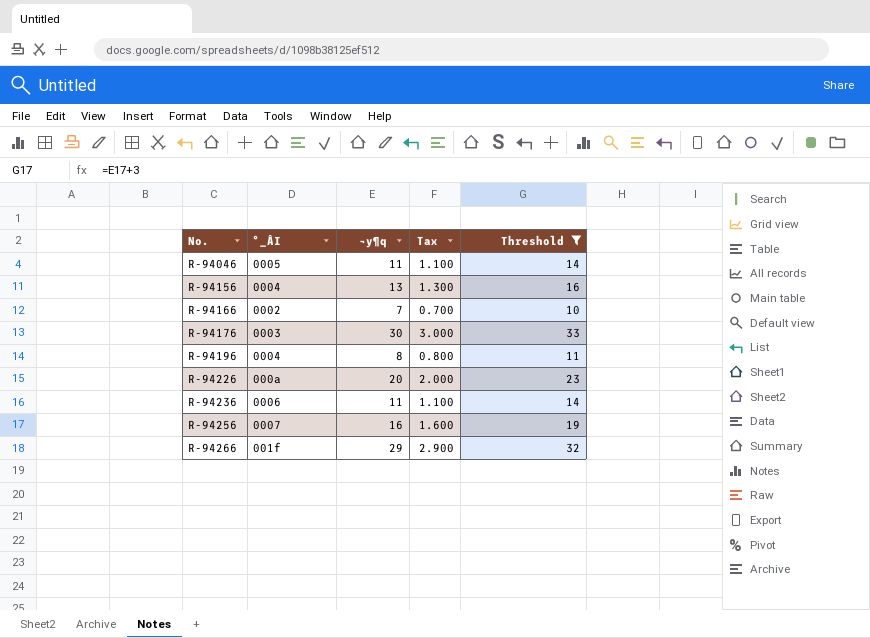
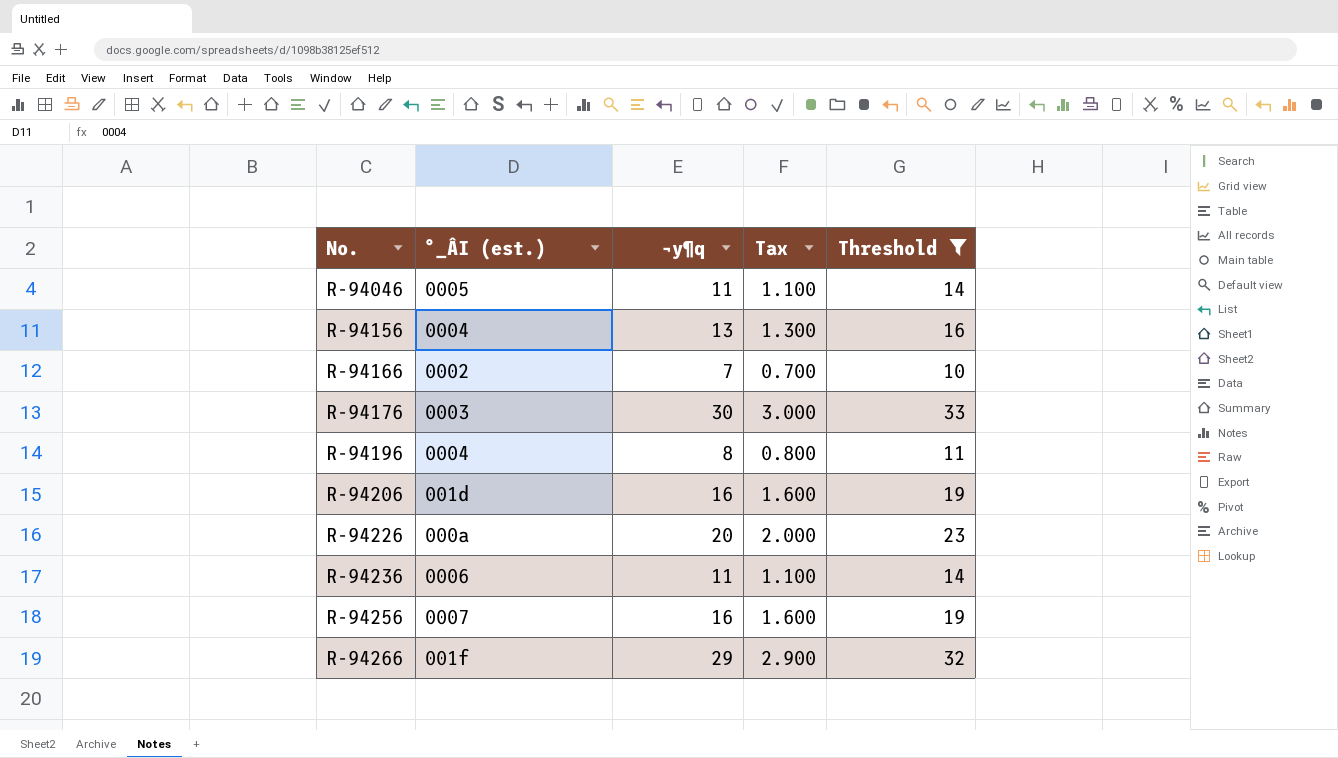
column name: °_ÂI -> °_ÂI (est.)
row R-94206: none -> 001d | 16 | 1.600 | 19

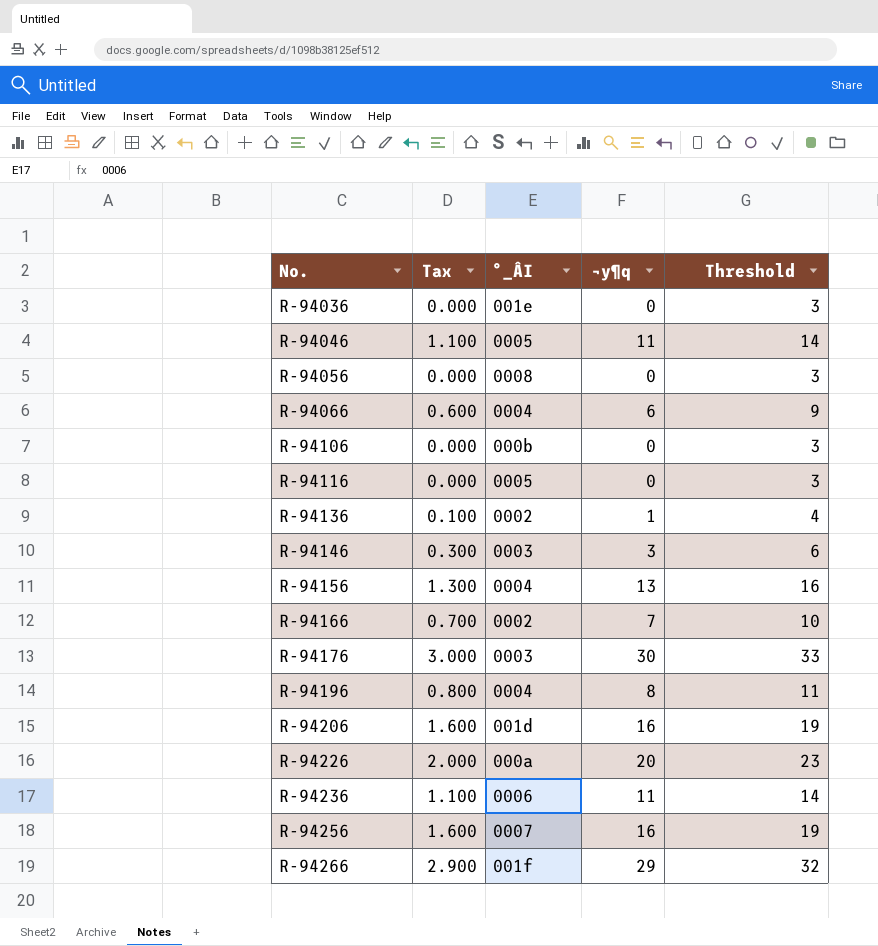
filter: Threshold >= 10 -> none
column Tax | position: 4 -> 2
column name: °_ÂI (est.) -> °_ÂI

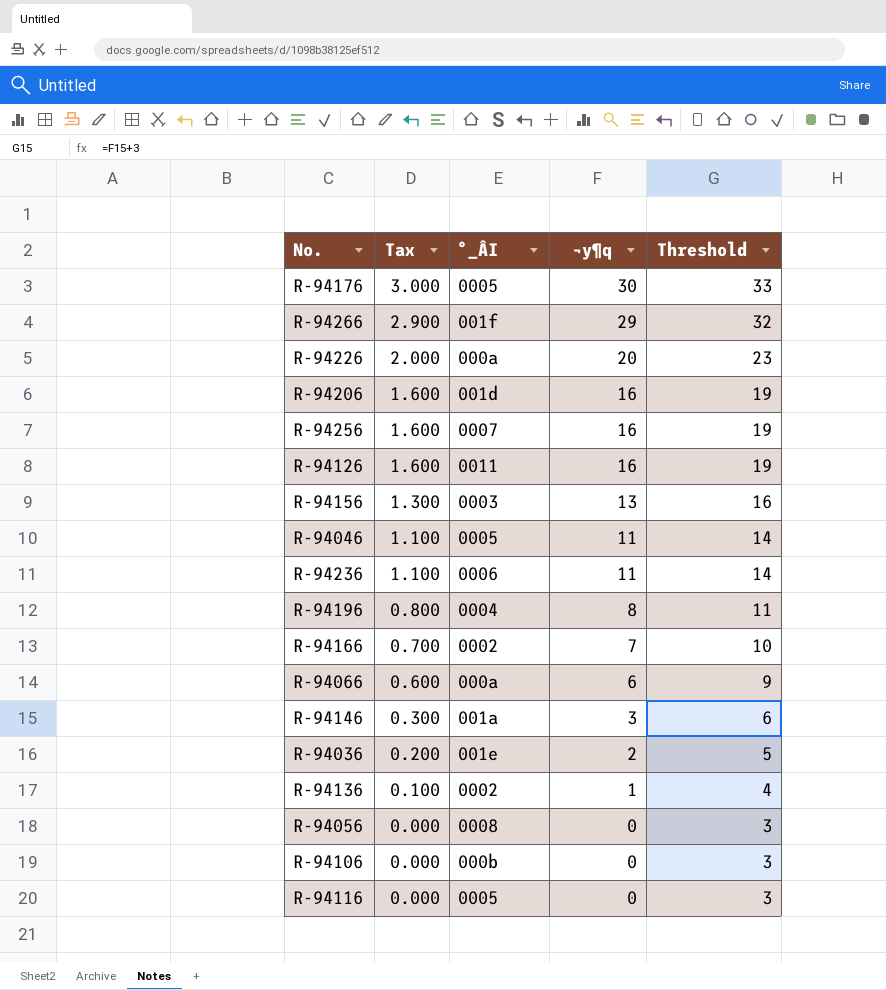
row order: No. ascending -> Tax descending
R-94176 | °_ÂI: 0003 -> 0005
row R-94126: none -> 1.600 | 0011 | 16 | 19
R-94156 | °_ÂI: 0004 -> 0003
R-94066 | °_ÂI: 0004 -> 000a
R-94146 | °_ÂI: 0003 -> 001a
R-94036 | Tax: 0.000 -> 0.200
R-94036 | ¬y¶q: 0 -> 2
R-94036 | Threshold: 3 -> 5

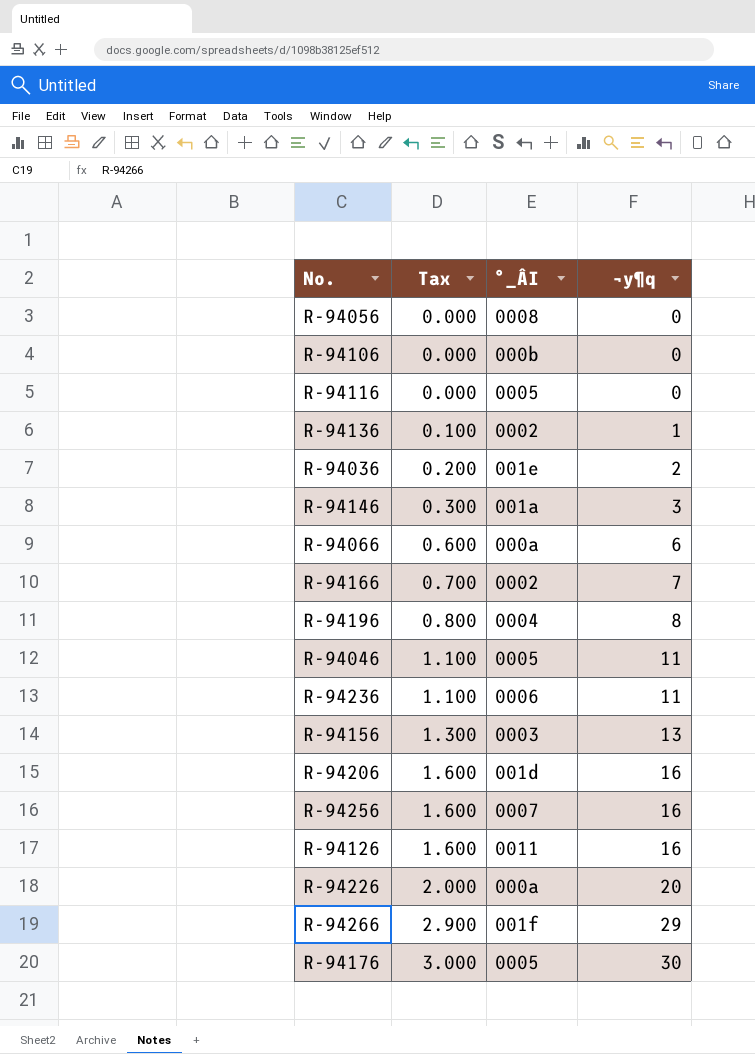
row order: Tax descending -> Tax ascending
column Threshold | formula: [¬y¶q] + 3 -> none

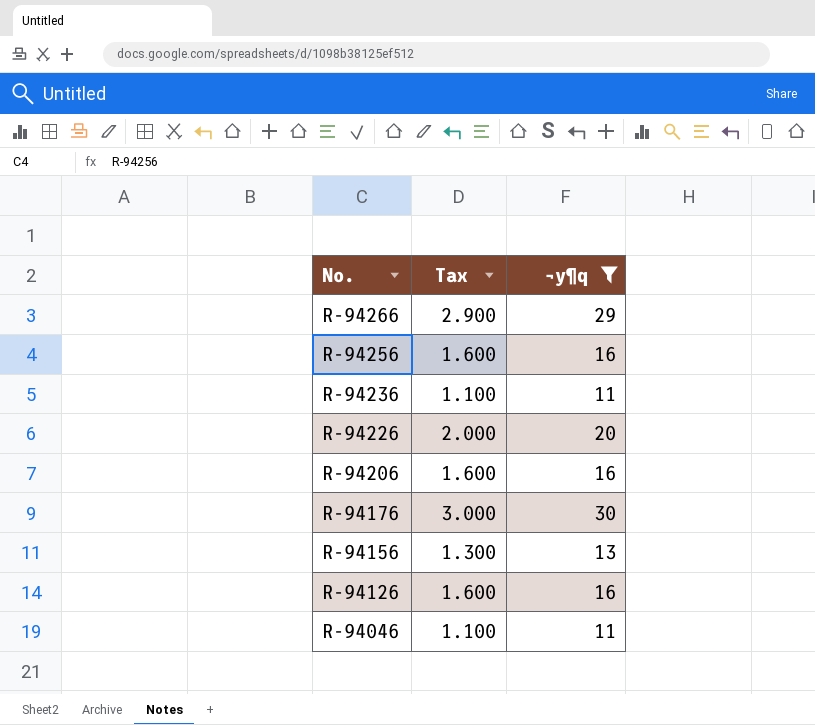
filter: none -> ¬y¶q >= 11
row order: Tax ascending -> No. descending
column °_ÂI | position: 3 -> none

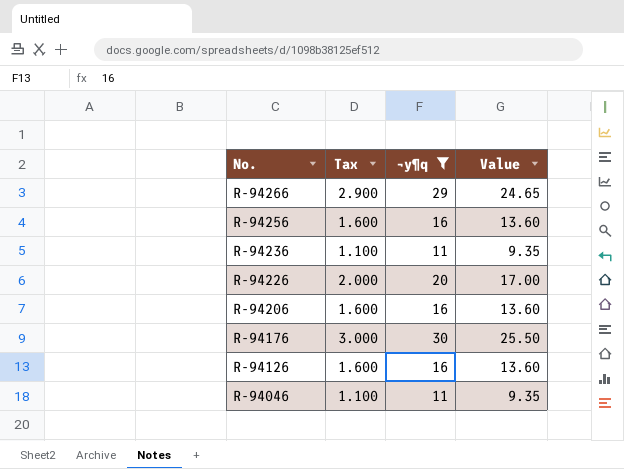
column Value | formula: none -> [¬y¶q] * 0.85
row R-94156: 1.300 | 13 -> none

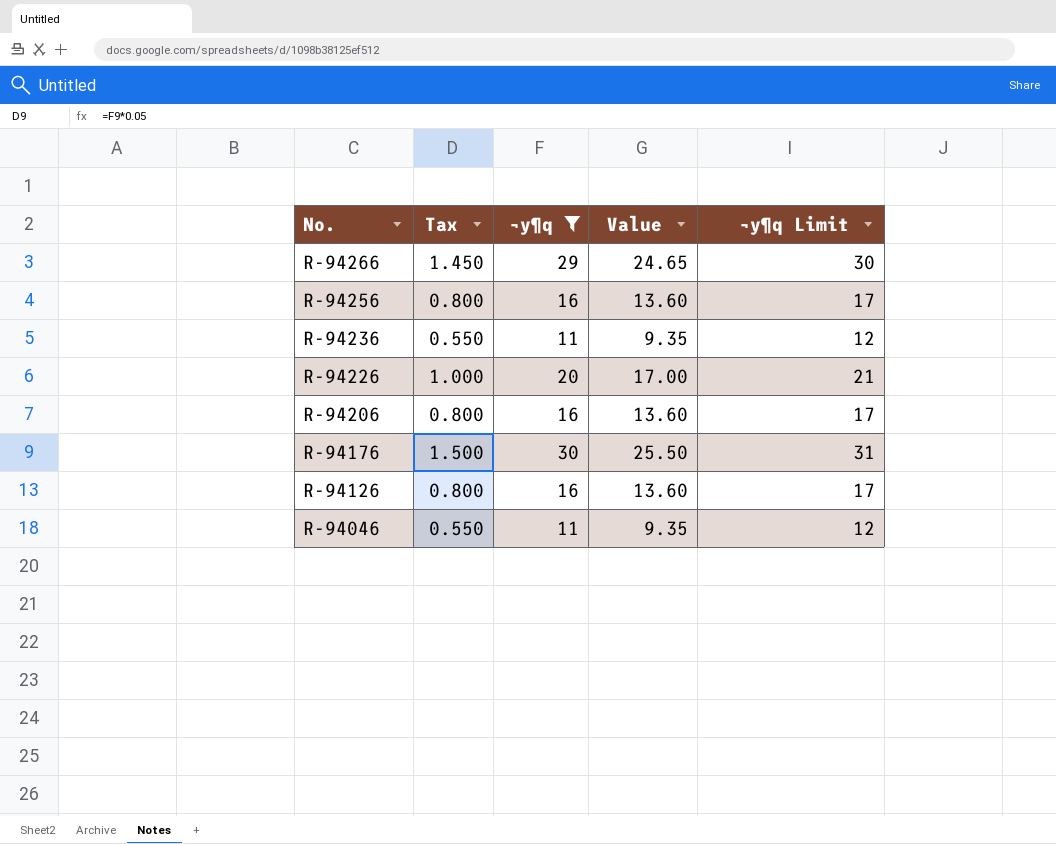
column Tax | formula: [¬y¶q] * 0.1 -> [¬y¶q] * 0.05
column ¬y¶q Limit | formula: none -> [¬y¶q] + 1

